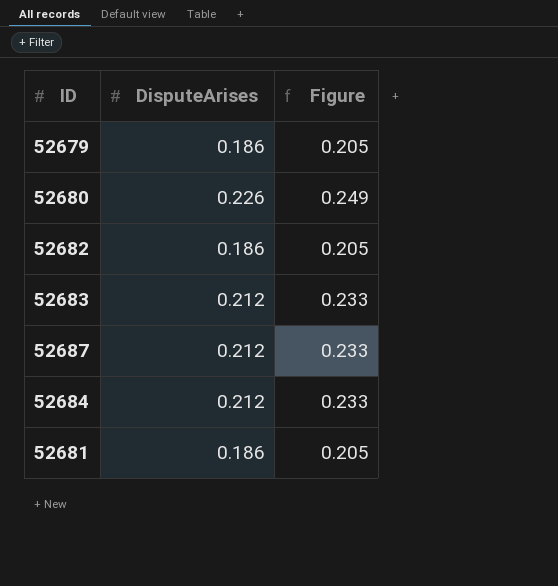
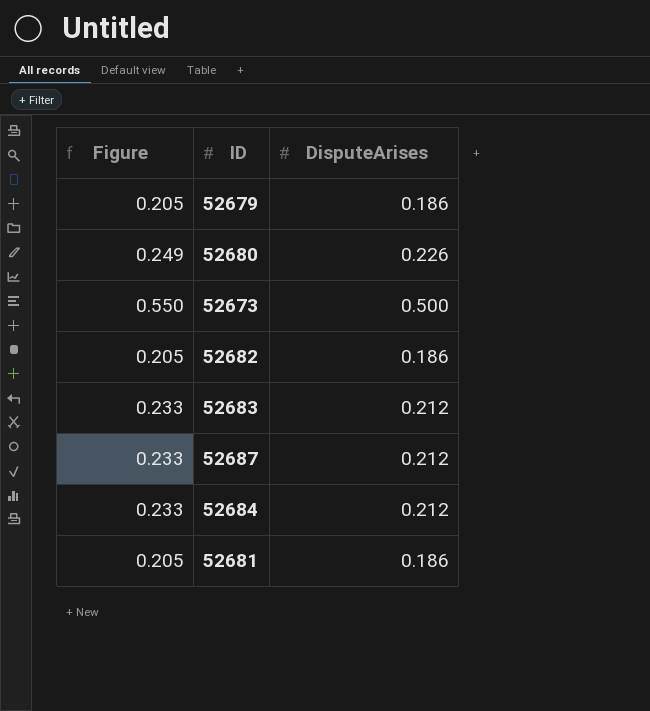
column Figure | position: 3 -> 1
row 52673: none -> 0.550 | 0.500

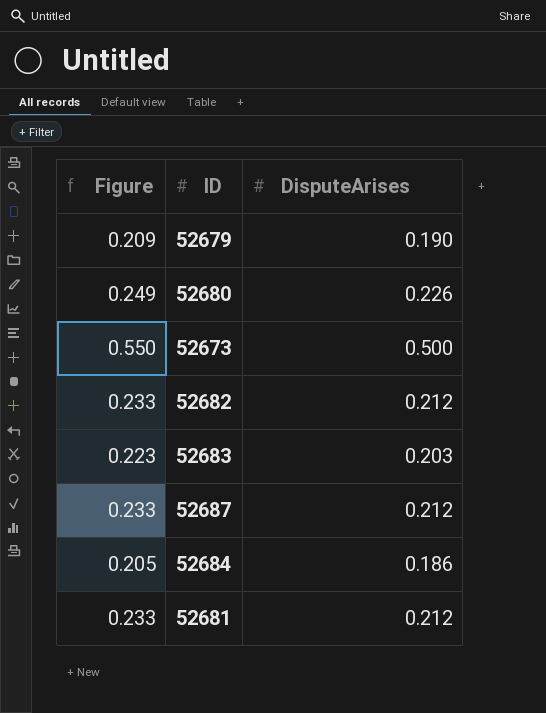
52679 | Figure: 0.205 -> 0.209
52679 | DisputeArises: 0.186 -> 0.190
52682 | Figure: 0.205 -> 0.233
52682 | DisputeArises: 0.186 -> 0.212
52683 | Figure: 0.233 -> 0.223
52683 | DisputeArises: 0.212 -> 0.203
52684 | Figure: 0.233 -> 0.205
52684 | DisputeArises: 0.212 -> 0.186
52681 | Figure: 0.205 -> 0.233
52681 | DisputeArises: 0.186 -> 0.212

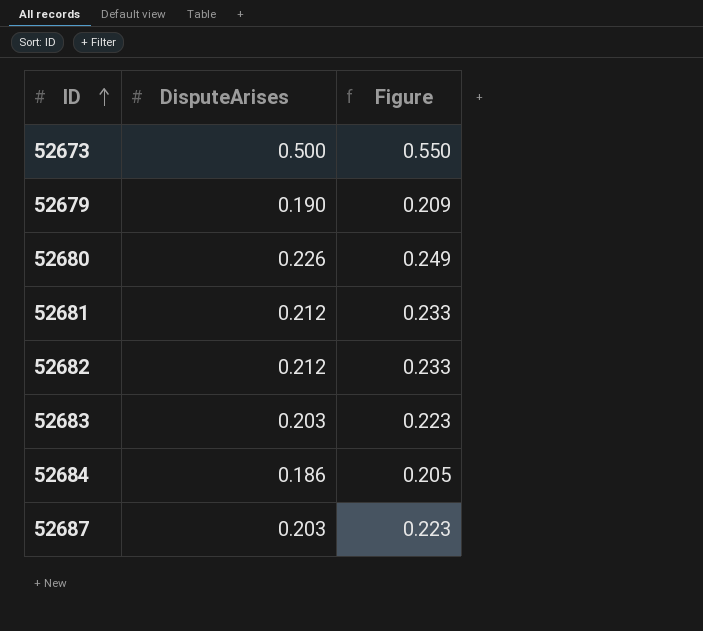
row order: none -> ID ascending
column Figure | position: 1 -> 3
52687 | DisputeArises: 0.212 -> 0.203
52687 | Figure: 0.233 -> 0.223

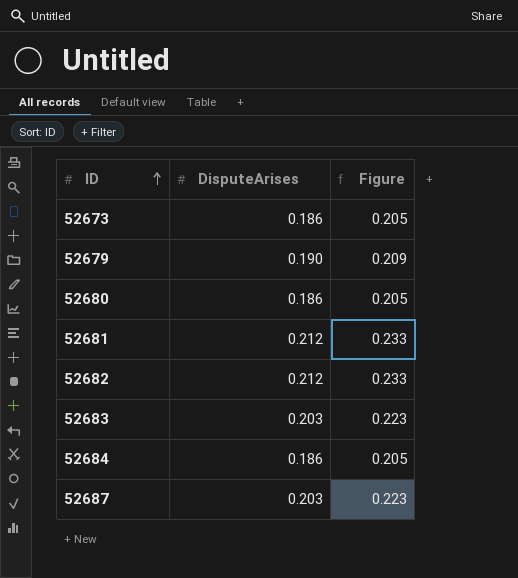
52673 | DisputeArises: 0.500 -> 0.186
52673 | Figure: 0.550 -> 0.205
52680 | DisputeArises: 0.226 -> 0.186
52680 | Figure: 0.249 -> 0.205

